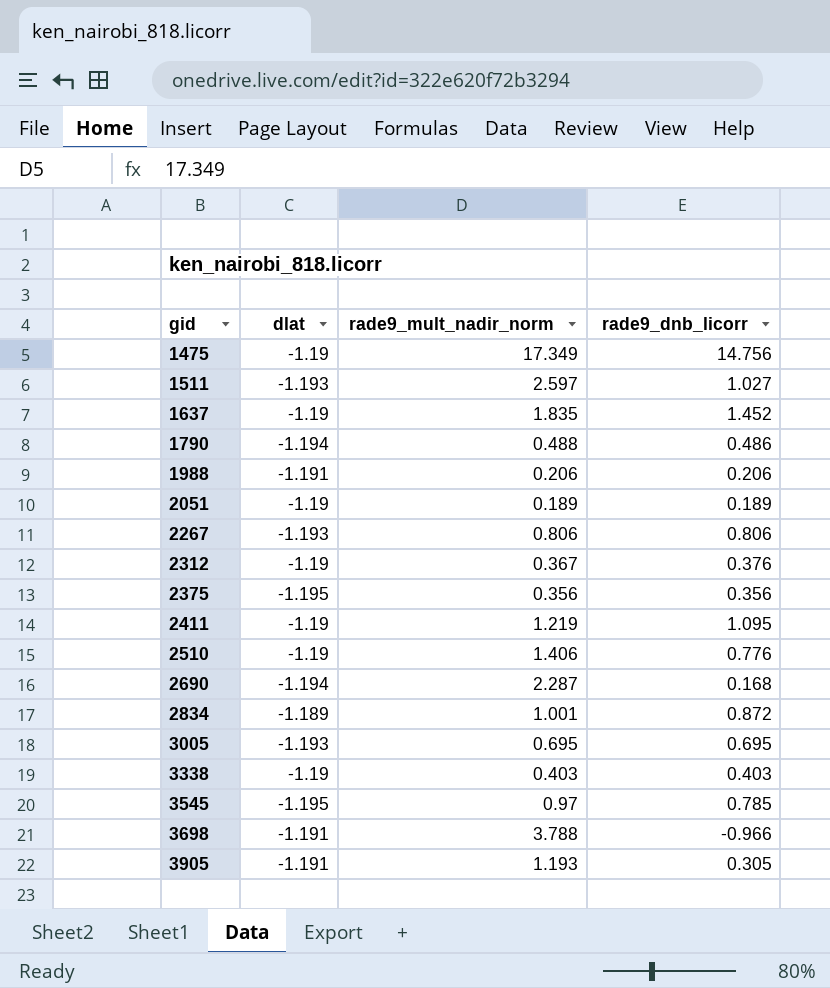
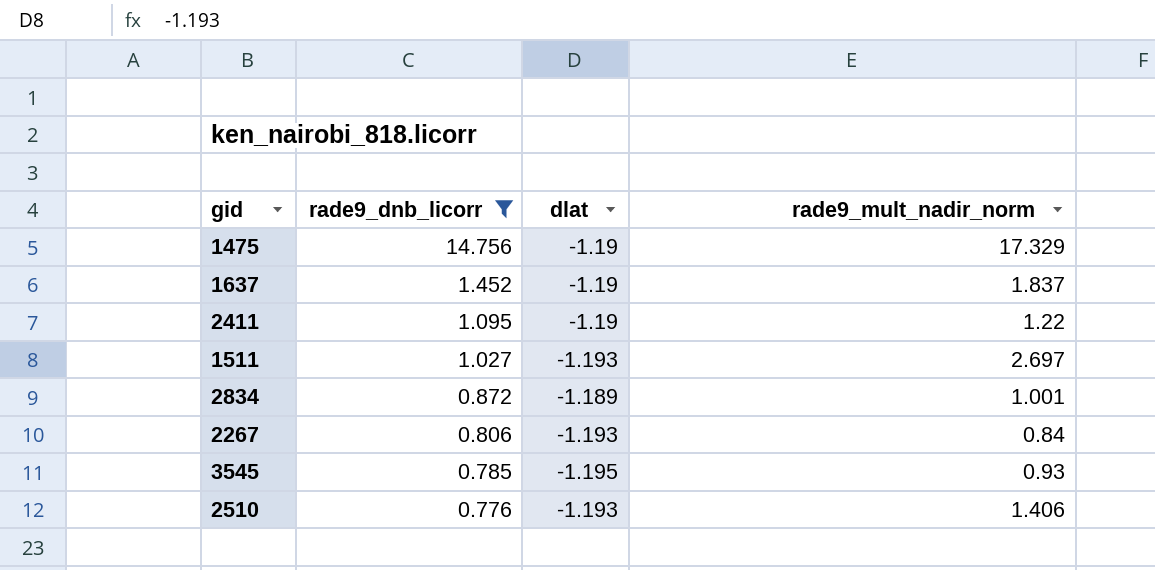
filter: none -> rade9_dnb_licorr >= 0.776
row order: gid ascending -> rade9_dnb_licorr descending
column rade9_dnb_licorr | position: 4 -> 2
1475 | rade9_mult_nadir_norm: 17.349 -> 17.329
1637 | rade9_mult_nadir_norm: 1.835 -> 1.837
2411 | rade9_mult_nadir_norm: 1.219 -> 1.22
1511 | rade9_mult_nadir_norm: 2.597 -> 2.697
2267 | rade9_mult_nadir_norm: 0.806 -> 0.84
3545 | rade9_mult_nadir_norm: 0.97 -> 0.93
2510 | dlat: -1.19 -> -1.193

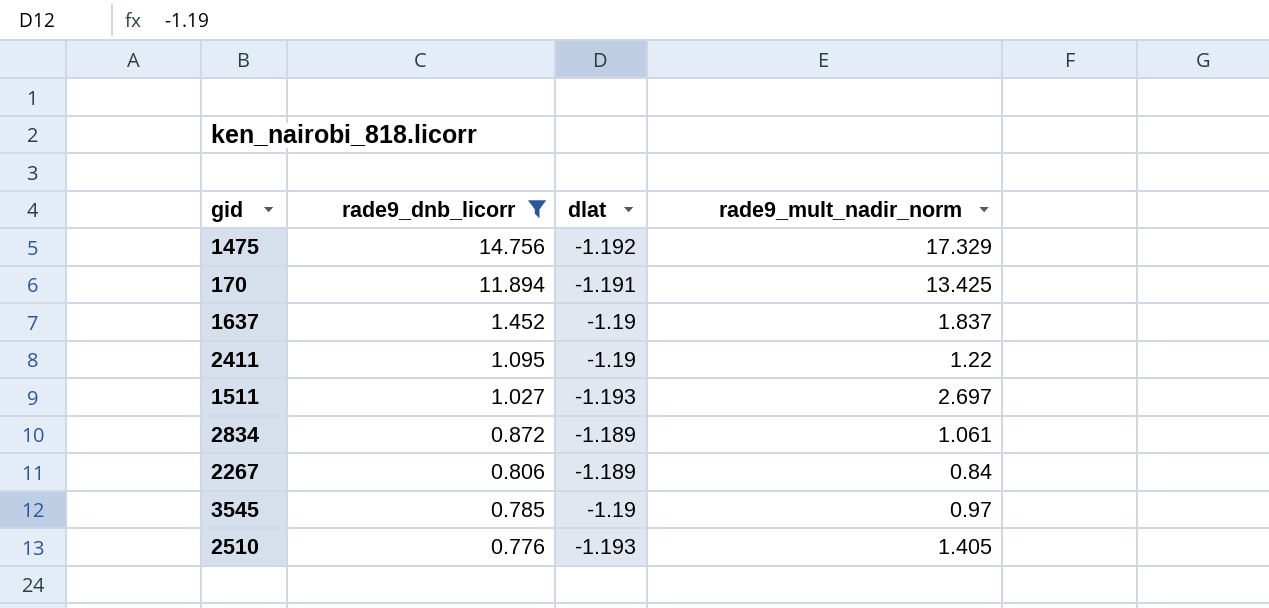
1475 | dlat: -1.19 -> -1.192
row 170: none -> 11.894 | -1.191 | 13.425
2834 | rade9_mult_nadir_norm: 1.001 -> 1.061
2267 | dlat: -1.193 -> -1.189
3545 | dlat: -1.195 -> -1.19
3545 | rade9_mult_nadir_norm: 0.93 -> 0.97
2510 | rade9_mult_nadir_norm: 1.406 -> 1.405

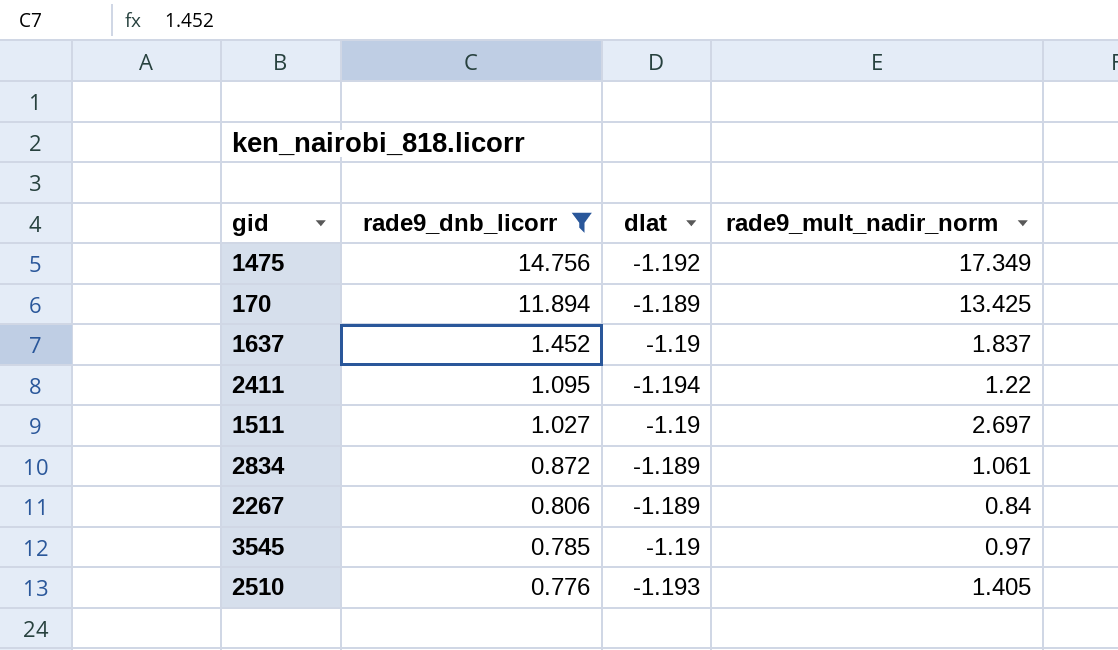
1475 | rade9_mult_nadir_norm: 17.329 -> 17.349
170 | dlat: -1.191 -> -1.189
2411 | dlat: -1.19 -> -1.194
1511 | dlat: -1.193 -> -1.19

